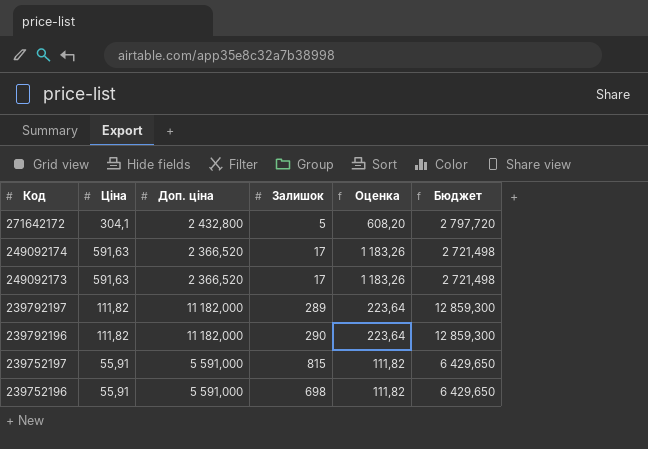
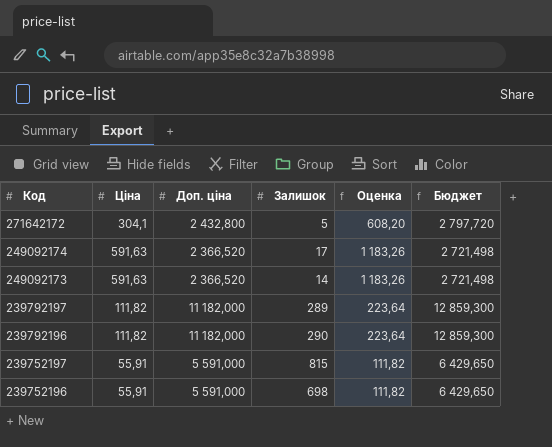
249092173 | Залишок: 17 -> 14

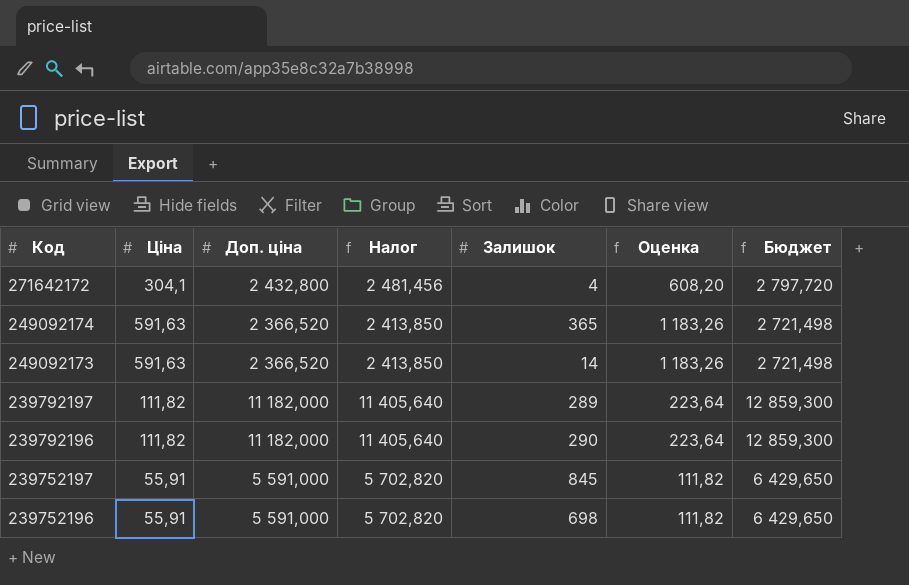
column Налог | formula: none -> [Доп. ціна] * 1,02
271642172 | Залишок: 5 -> 4
249092174 | Залишок: 17 -> 365
239752197 | Залишок: 815 -> 845

